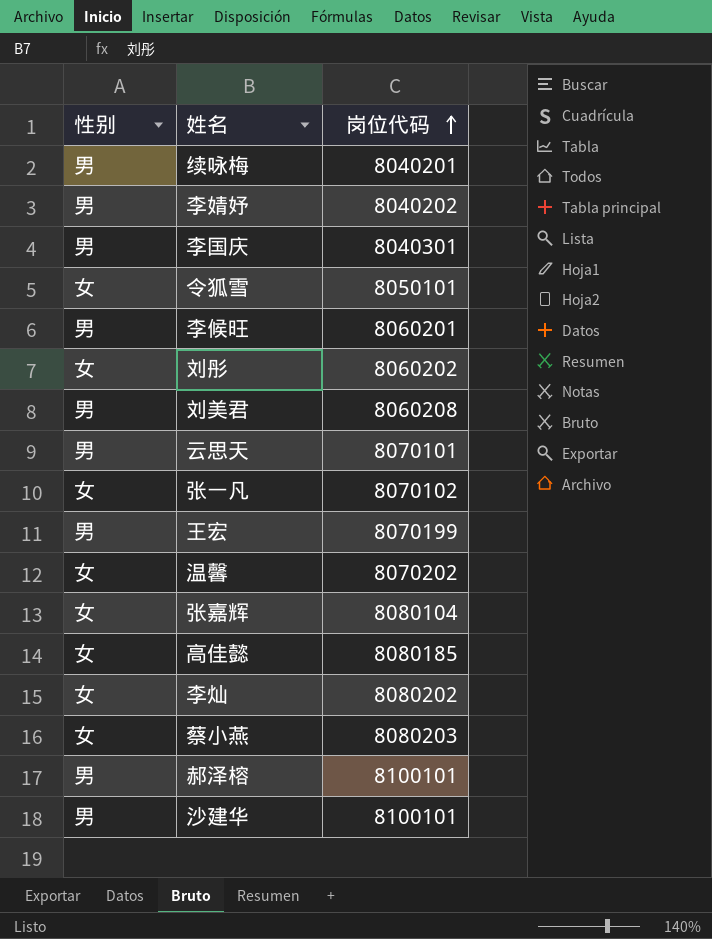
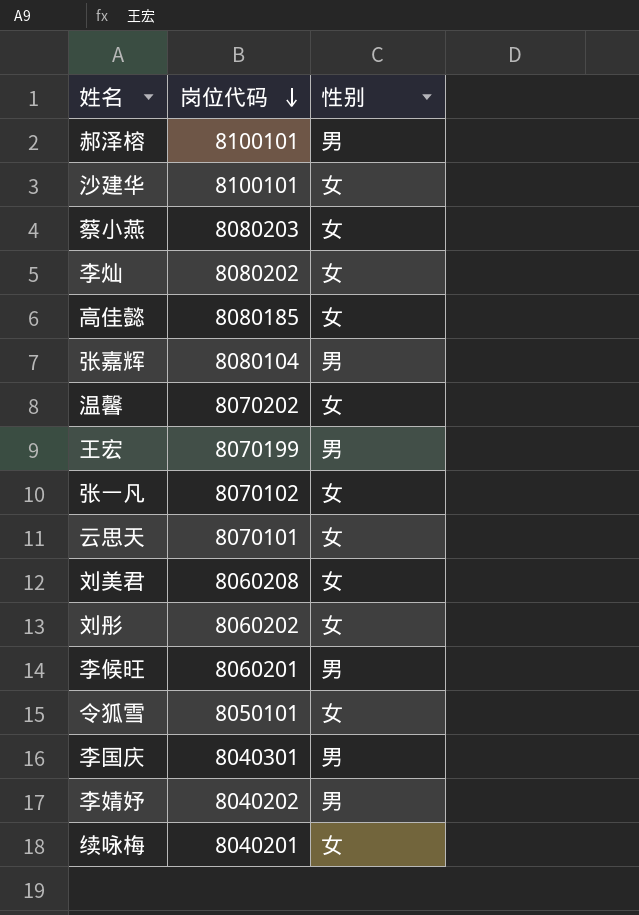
row order: 岗位代码 ascending -> 岗位代码 descending
column 性别 | position: 1 -> 3
沙建华 | 性别: 男 -> 女
张嘉辉 | 性别: 女 -> 男
云思天 | 性别: 男 -> 女
刘美君 | 性别: 男 -> 女
续咏梅 | 性别: 男 -> 女

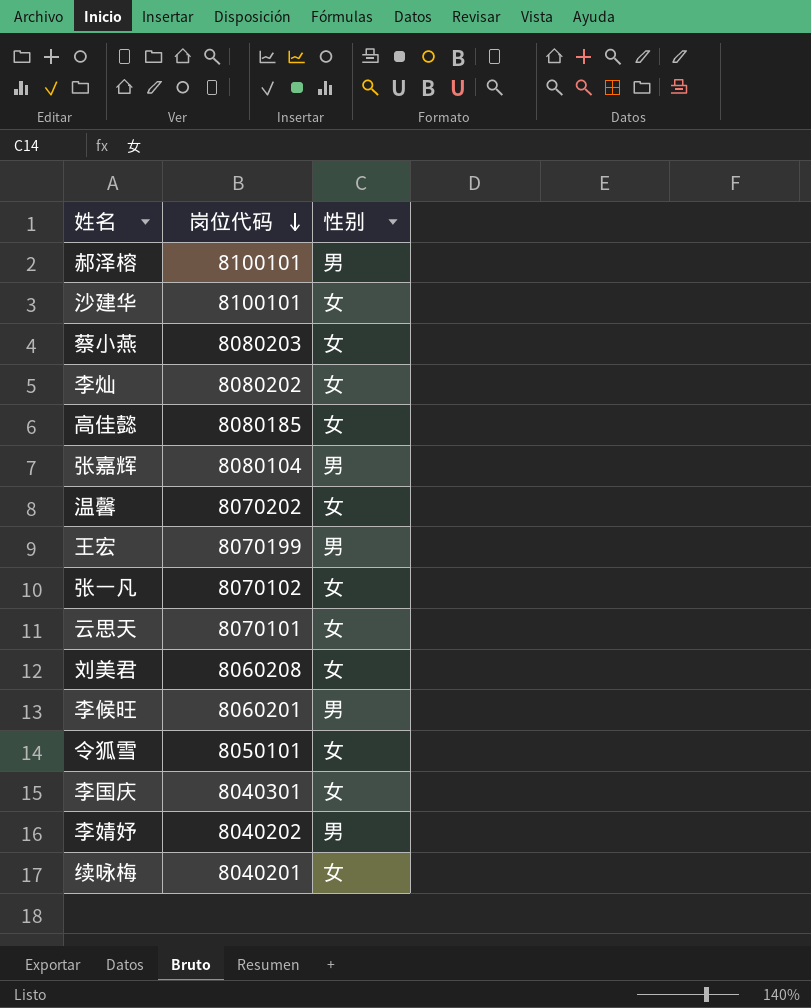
row 刘彤: 8060202 | 女 -> none
李国庆 | 性别: 男 -> 女

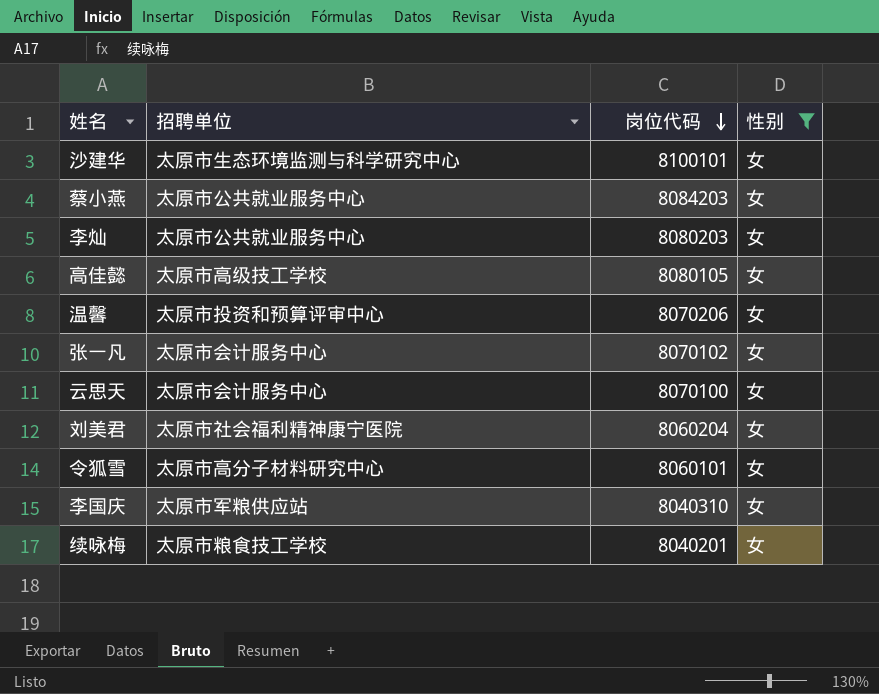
filter: none -> 性别 = 女
column 招聘单位 | position: none -> 2
蔡小燕 | 岗位代码: 8080203 -> 8084203
李灿 | 岗位代码: 8080202 -> 8080203
高佳懿 | 岗位代码: 8080185 -> 8080105
温馨 | 岗位代码: 8070202 -> 8070206
云思天 | 岗位代码: 8070101 -> 8070100
刘美君 | 岗位代码: 8060208 -> 8060204
令狐雪 | 岗位代码: 8050101 -> 8060101
李国庆 | 岗位代码: 8040301 -> 8040310

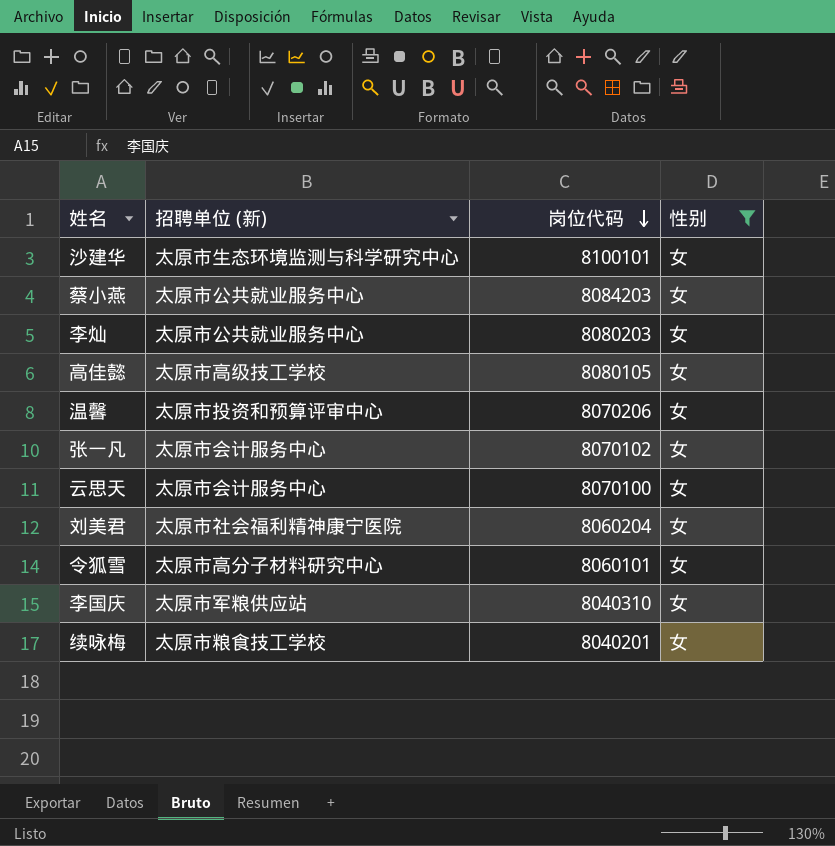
column name: 招聘单位 -> 招聘单位 (新)

